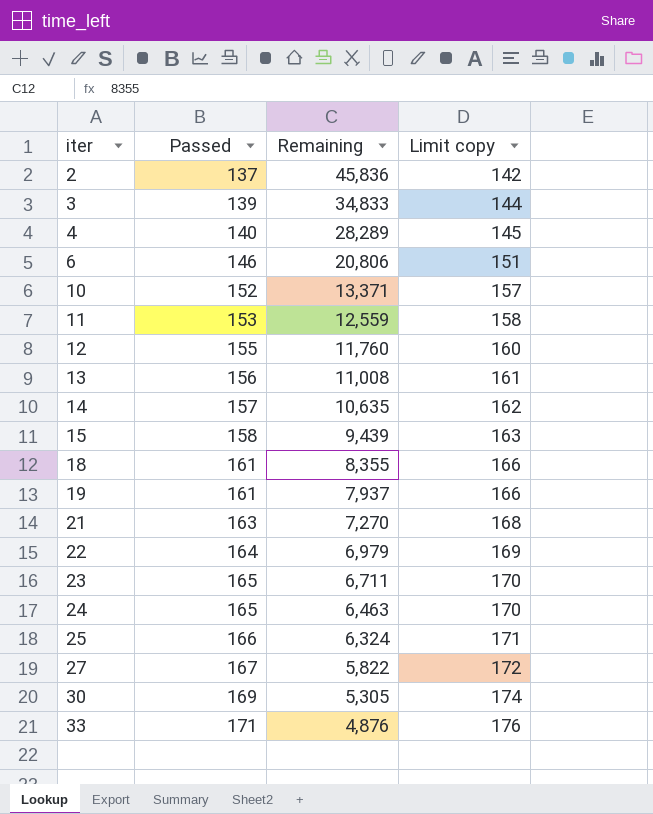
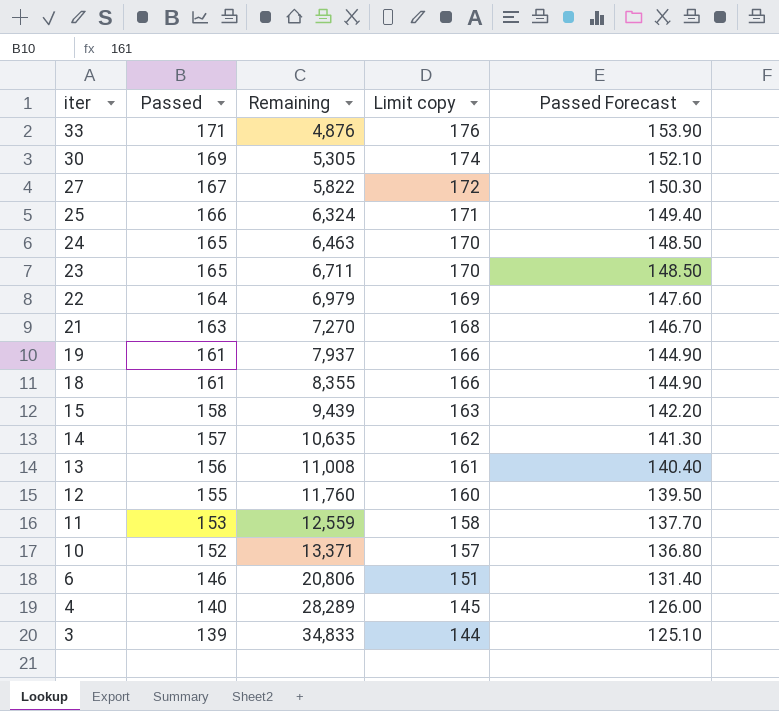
row order: iter ascending -> iter descending
column Passed Forecast | formula: none -> [Passed] * 0.9
row 2: 137 | 45,836 | 142 -> none

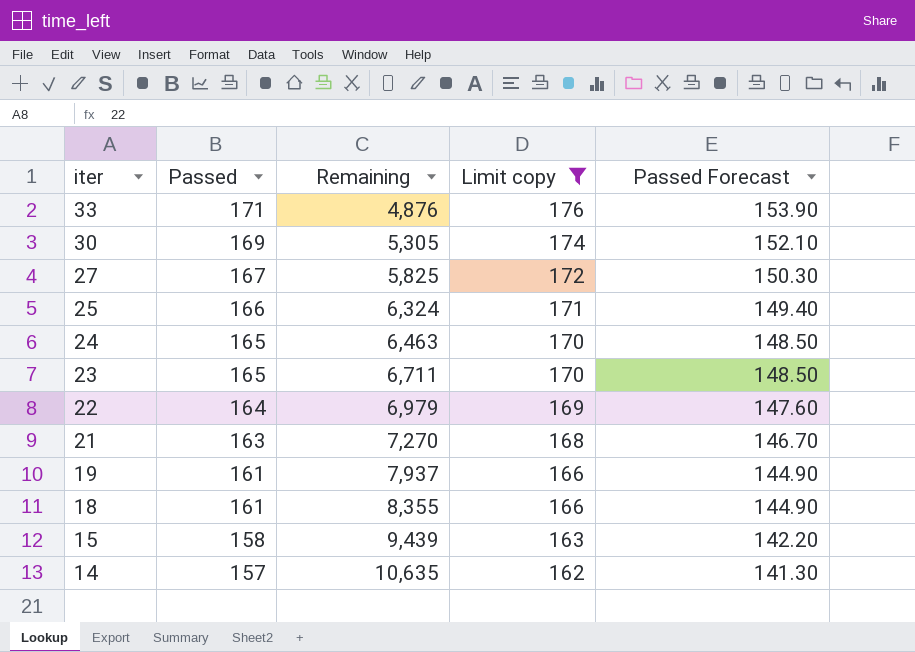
filter: none -> Limit copy >= 162
27 | Remaining: 5,822 -> 5,825

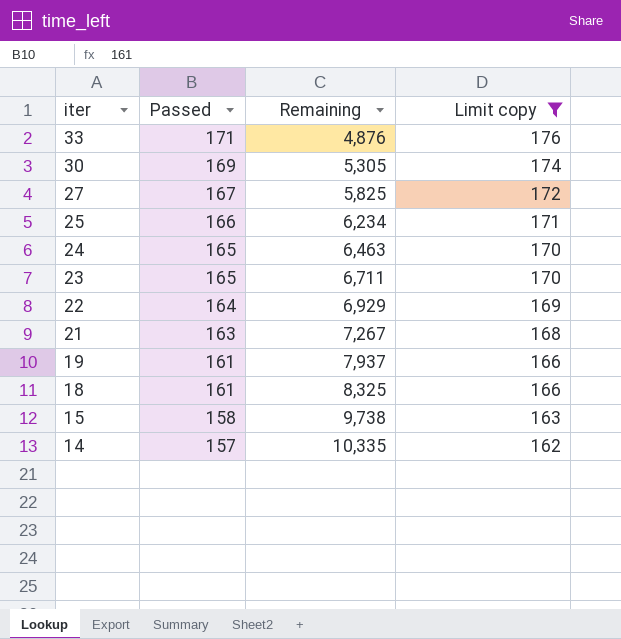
column Passed Forecast | formula: [Passed] * 0.9 -> none
25 | Remaining: 6,324 -> 6,234
22 | Remaining: 6,979 -> 6,929
21 | Remaining: 7,270 -> 7,267
18 | Remaining: 8,355 -> 8,325
15 | Remaining: 9,439 -> 9,738
14 | Remaining: 10,635 -> 10,335

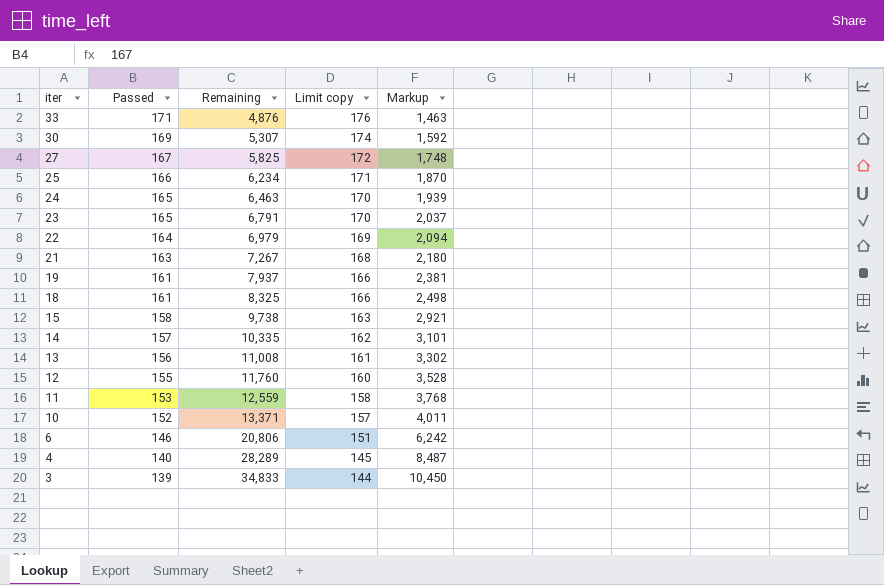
filter: Limit copy >= 162 -> none
column Markup | formula: none -> [Remaining] * 0.3
30 | Remaining: 5,305 -> 5,307
23 | Remaining: 6,711 -> 6,791
22 | Remaining: 6,929 -> 6,979

